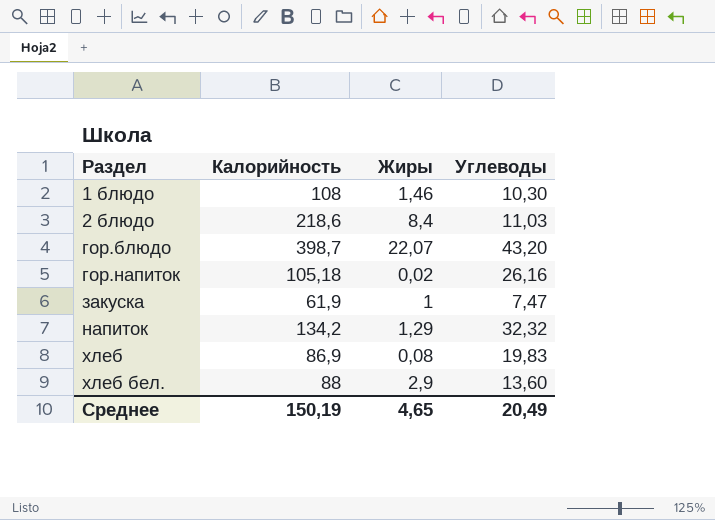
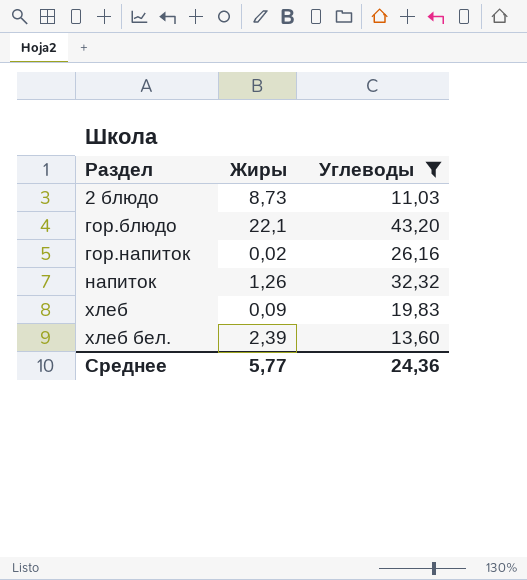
filter: none -> Углеводы >= 11,03
column Калорийность | position: 2 -> none
2 блюдо | Жиры: 8,4 -> 8,73
гор.блюдо | Жиры: 22,07 -> 22,1
напиток | Жиры: 1,29 -> 1,26
хлеб | Жиры: 0,08 -> 0,09
хлеб бел. | Жиры: 2,9 -> 2,39
Среднее | Жиры: 4,65 -> 5,77
Среднее | Углеводы: 20,49 -> 24,36

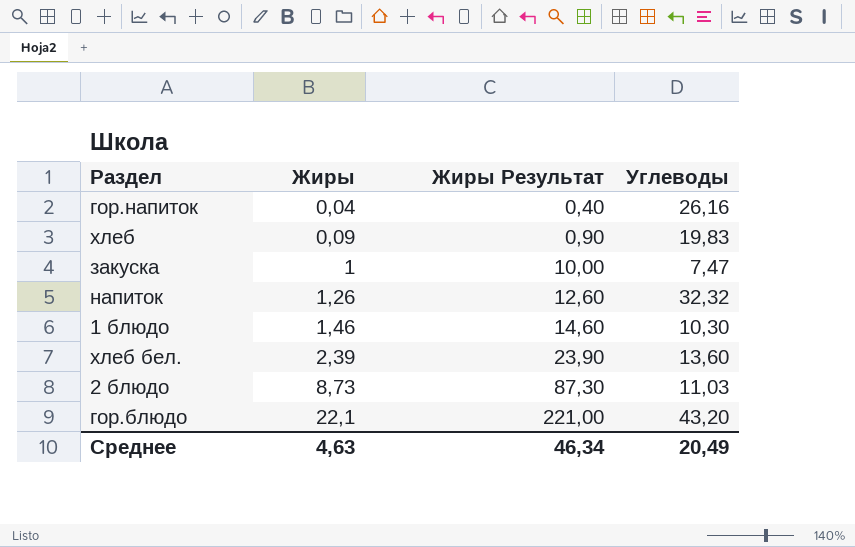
filter: Углеводы >= 11,03 -> none
row order: Раздел ascending -> Жиры ascending
column Жиры Результат | formula: none -> [Жиры] * 10
гор.напиток | Жиры: 0,02 -> 0,04
Среднее | Жиры: 5,77 -> 4,63
Среднее | Углеводы: 24,36 -> 20,49

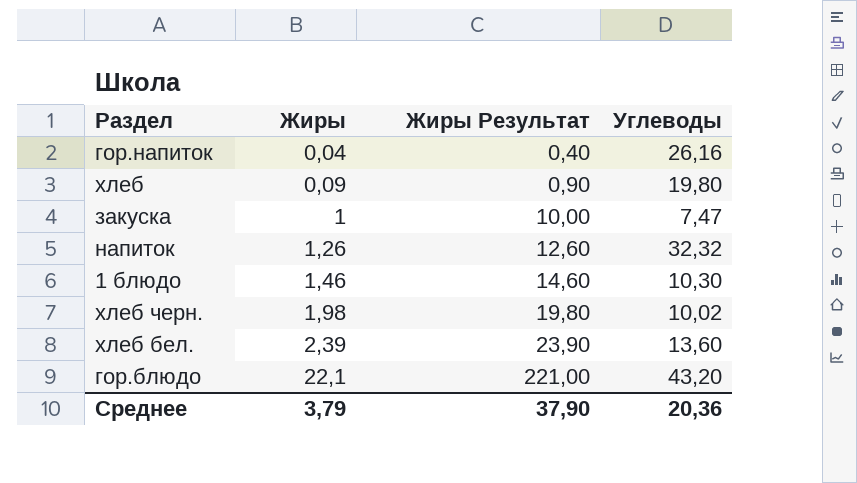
row 2 блюдо: 8,73 | 87,30 | 11,03 -> none
хлеб | Углеводы: 19,83 -> 19,80
row хлеб черн.: none -> 1,98 | 19,80 | 10,02
Среднее | Жиры: 4,63 -> 3,79
Среднее | Жиры Результат: 46,34 -> 37,90
Среднее | Углеводы: 20,49 -> 20,36

